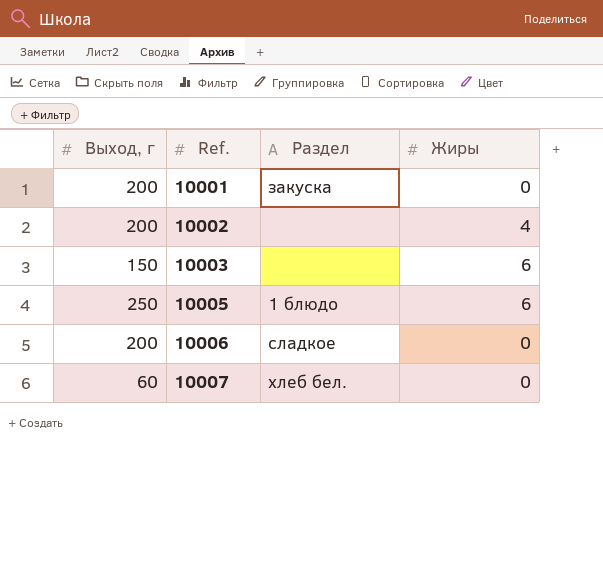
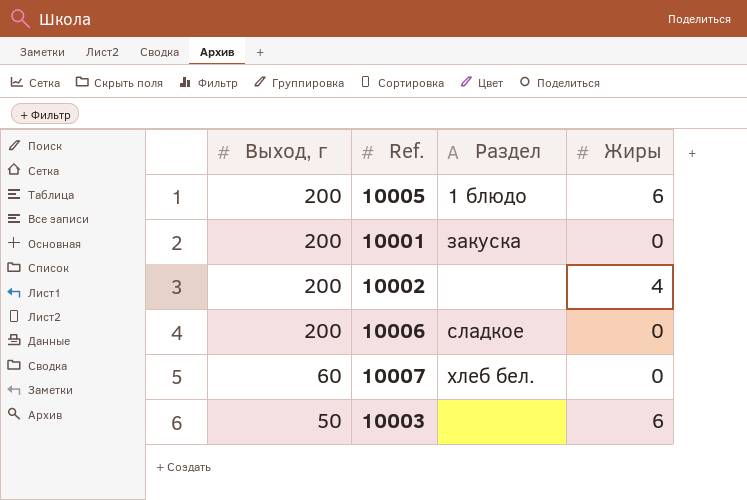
row order: Ref. ascending -> Выход, г descending
10005 | Выход, г: 250 -> 200
10003 | Выход, г: 150 -> 50

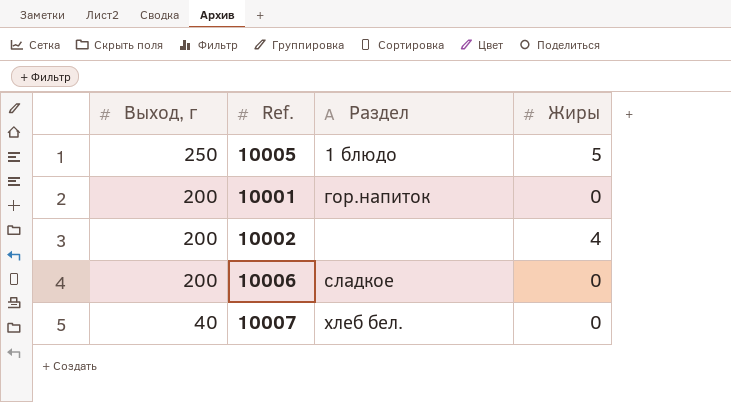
row 10003: 50 | none | 6 -> none
10005 | Выход, г: 200 -> 250
10005 | Жиры: 6 -> 5
10001 | Раздел: закуска -> гор.напиток
10007 | Выход, г: 60 -> 40

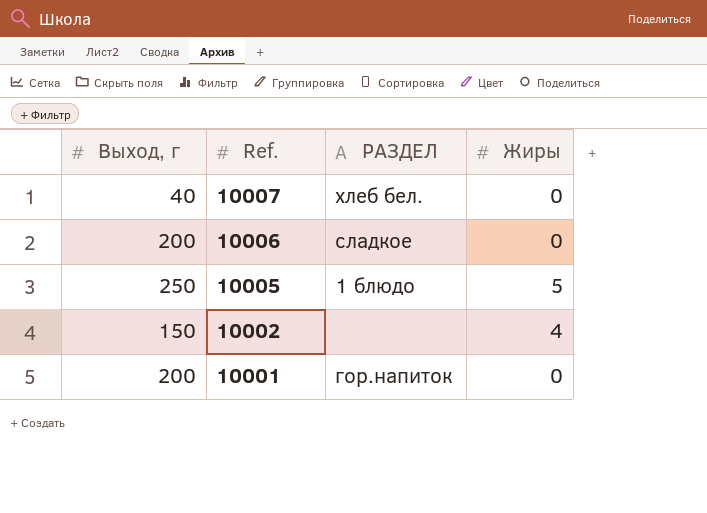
row order: Выход, г descending -> Ref. descending
column name: Раздел -> РАЗДЕЛ
10002 | Выход, г: 200 -> 150

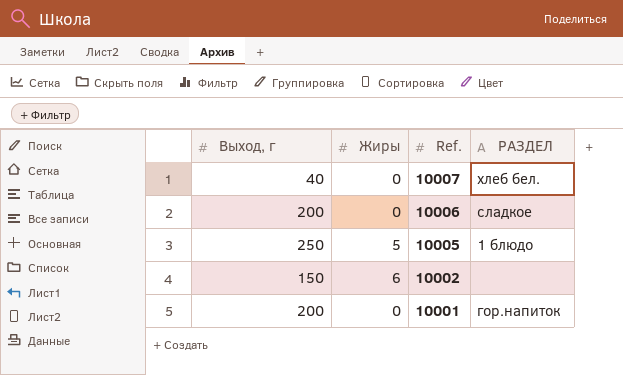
column Жиры | position: 4 -> 2
10002 | Жиры: 4 -> 6

